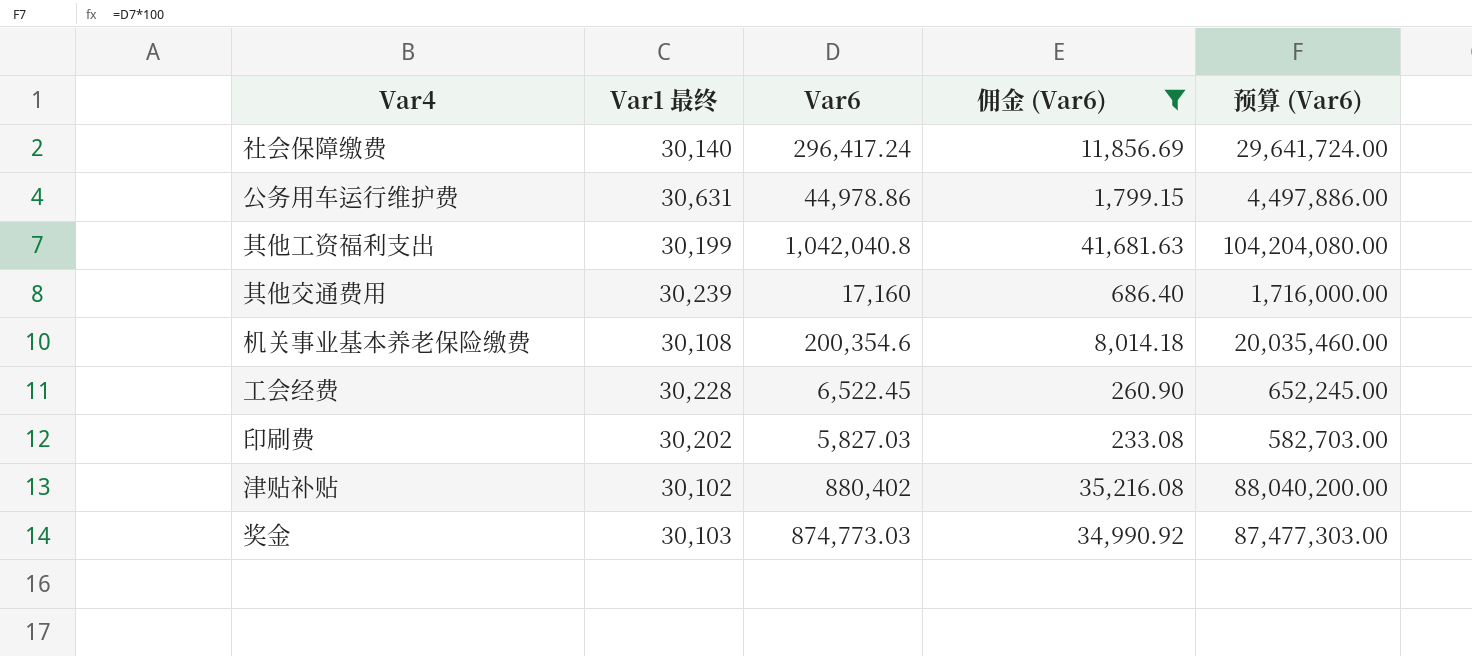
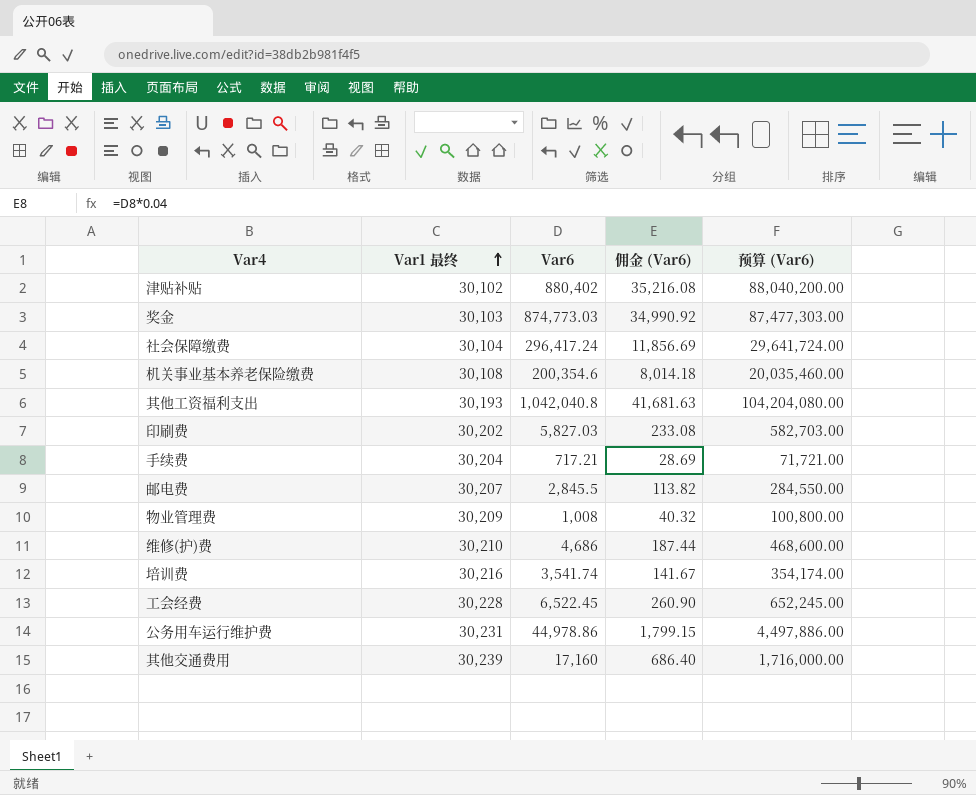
filter: 佣金 (Var6) >= 233.08 -> none
row order: none -> Var1 最终 ascending
社会保障缴费 | Var1 最终: 30,140 -> 30,104
其他工资福利支出 | Var1 最终: 30,199 -> 30,193
公务用车运行维护费 | Var1 最终: 30,631 -> 30,231

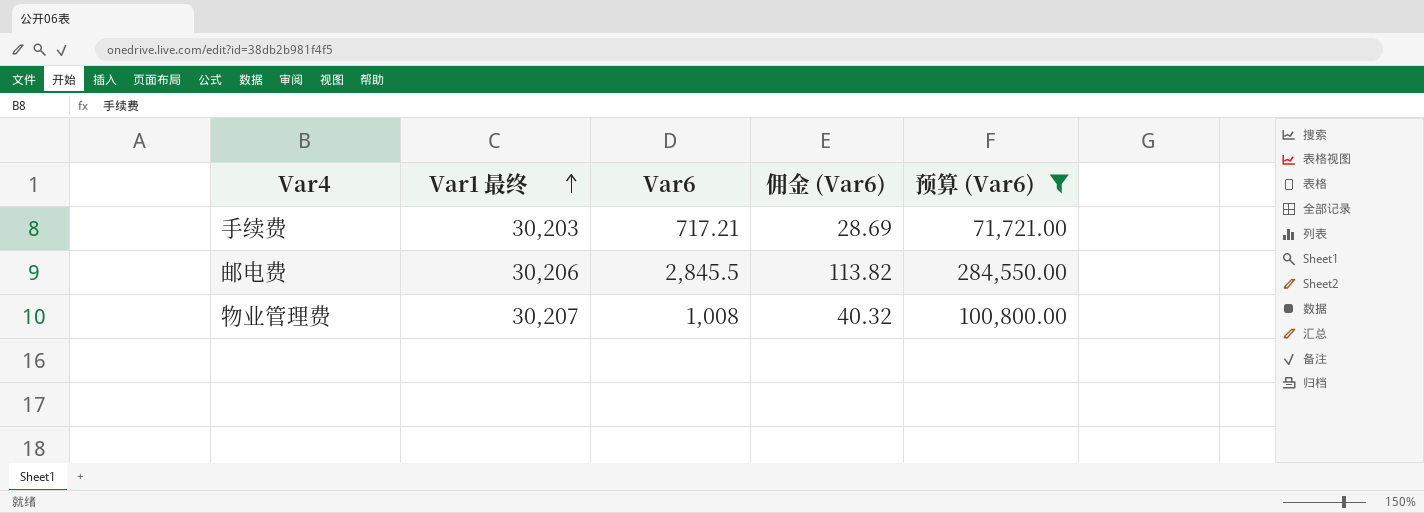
filter: none -> 预算 (Var6) <= 284,550.00
手续费 | Var1 最终: 30,204 -> 30,203
邮电费 | Var1 最终: 30,207 -> 30,206
物业管理费 | Var1 最终: 30,209 -> 30,207

